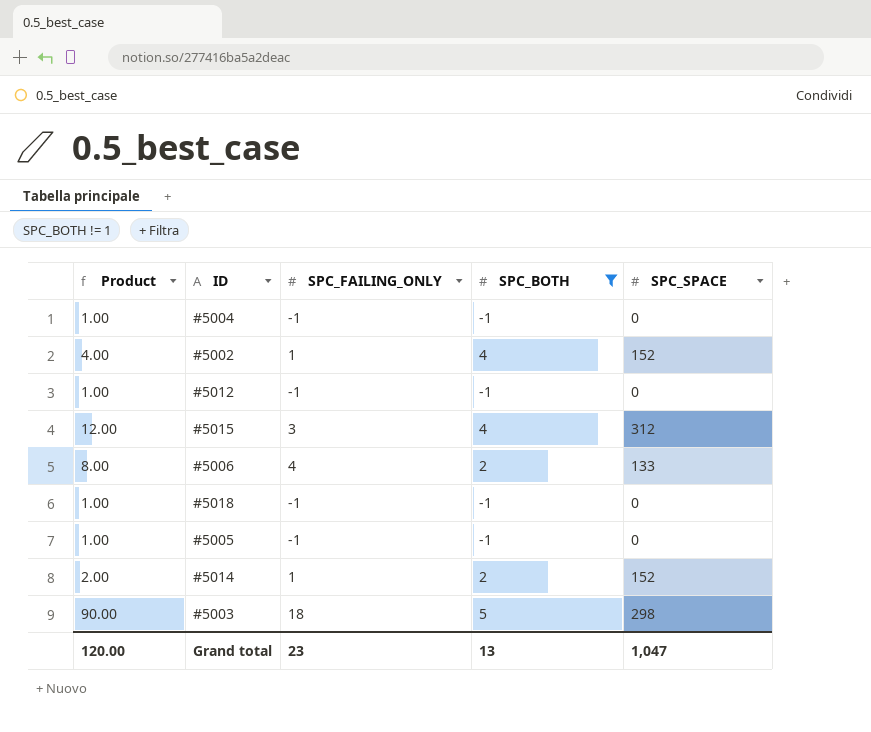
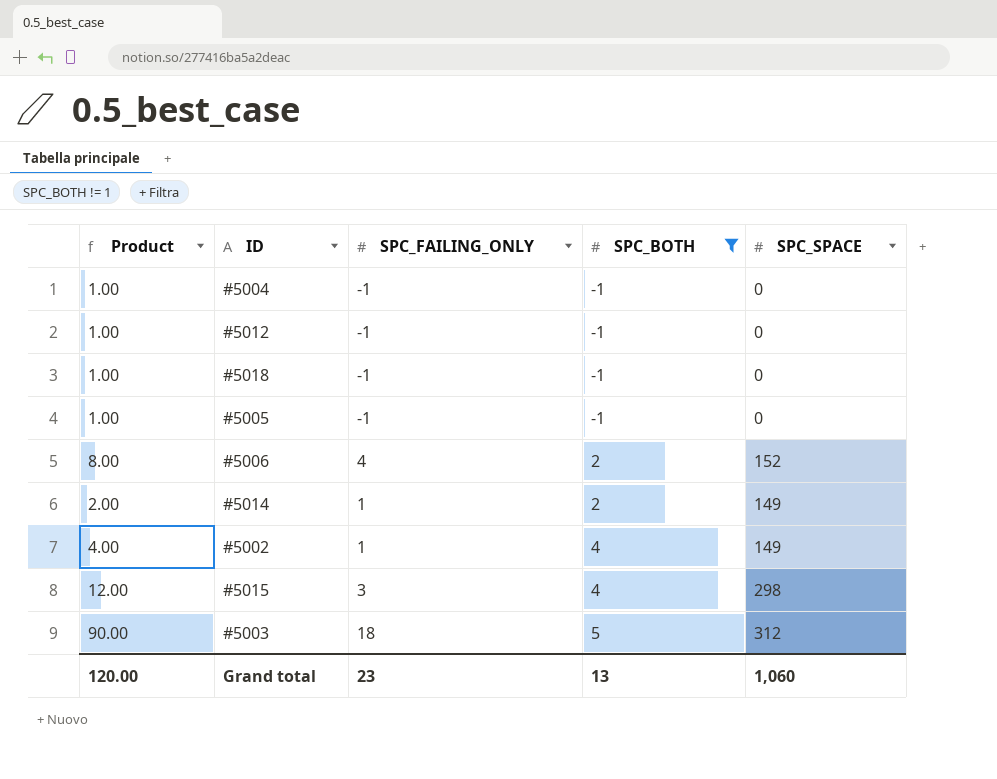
row order: none -> SPC_BOTH ascending
#5006 | SPC_SPACE: 133 -> 152
#5014 | SPC_SPACE: 152 -> 149
#5002 | SPC_SPACE: 152 -> 149
#5015 | SPC_SPACE: 312 -> 298
#5003 | SPC_SPACE: 298 -> 312
Grand total | SPC_SPACE: 1,047 -> 1,060

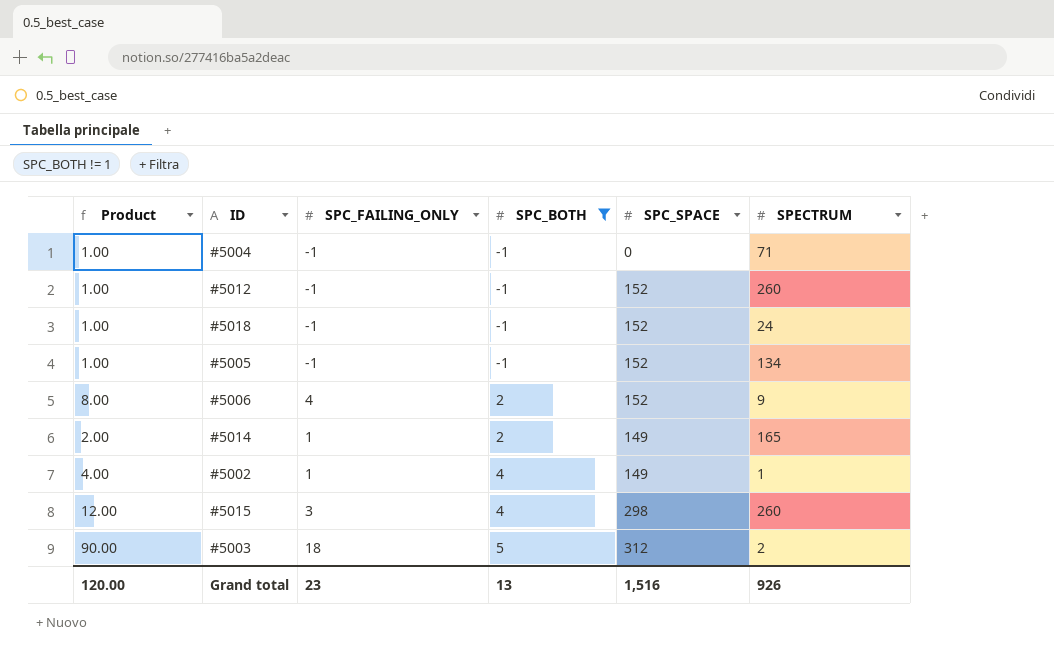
column SPECTRUM | position: none -> 6
#5012 | SPC_SPACE: 0 -> 152
#5018 | SPC_SPACE: 0 -> 152
#5005 | SPC_SPACE: 0 -> 152
Grand total | SPC_SPACE: 1,060 -> 1,516

